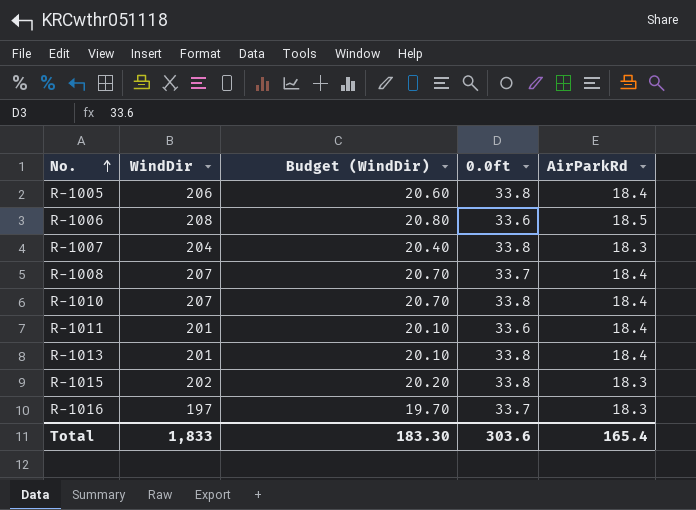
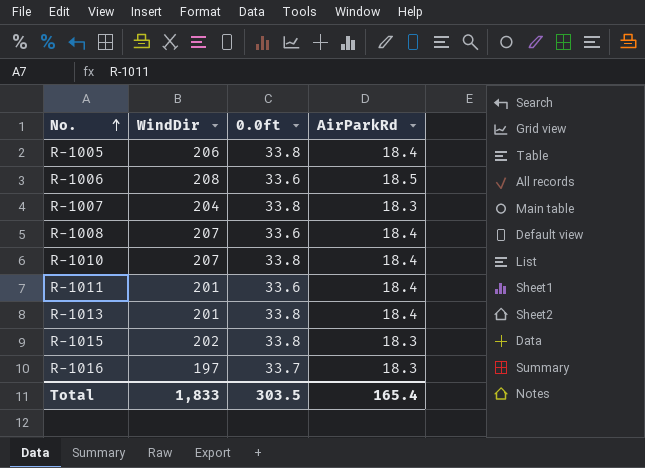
column Budget (WindDir) | formula: [WindDir] * 0.1 -> none
R-1008 | 0.0ft: 33.7 -> 33.6
Total | 0.0ft: 303.6 -> 303.5

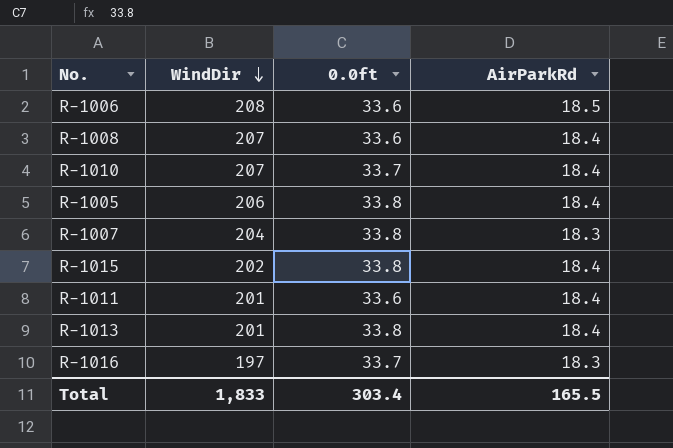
row order: No. ascending -> WindDir descending
R-1010 | 0.0ft: 33.8 -> 33.7
R-1015 | AirParkRd: 18.3 -> 18.4
Total | 0.0ft: 303.5 -> 303.4
Total | AirParkRd: 165.4 -> 165.5

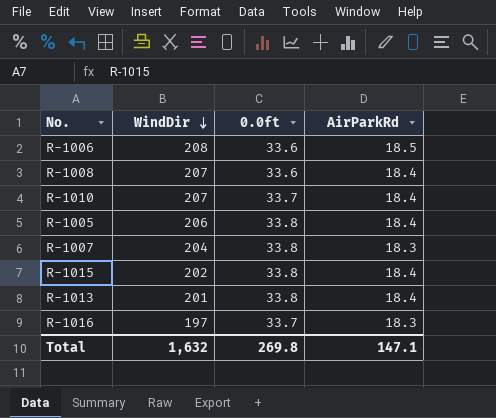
row R-1011: 201 | 33.6 | 18.4 -> none
Total | WindDir: 1,833 -> 1,632
Total | 0.0ft: 303.4 -> 269.8
Total | AirParkRd: 165.5 -> 147.1

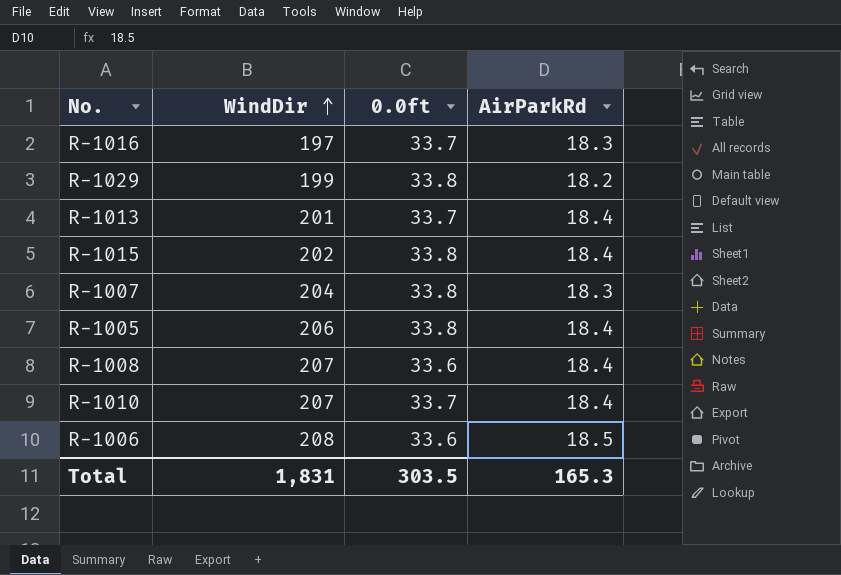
row order: WindDir descending -> WindDir ascending
row R-1029: none -> 199 | 33.8 | 18.2
R-1013 | 0.0ft: 33.8 -> 33.7
Total | WindDir: 1,632 -> 1,831
Total | 0.0ft: 269.8 -> 303.5
Total | AirParkRd: 147.1 -> 165.3

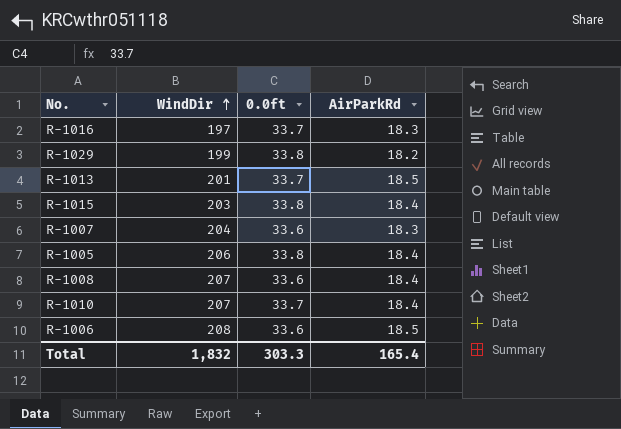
R-1013 | AirParkRd: 18.4 -> 18.5
R-1015 | WindDir: 202 -> 203
R-1007 | 0.0ft: 33.8 -> 33.6
Total | WindDir: 1,831 -> 1,832
Total | 0.0ft: 303.5 -> 303.3
Total | AirParkRd: 165.3 -> 165.4

